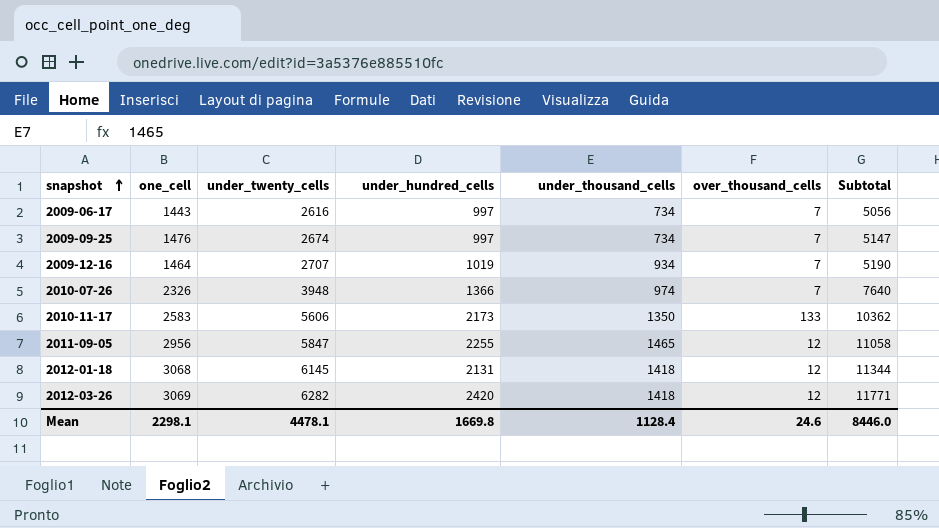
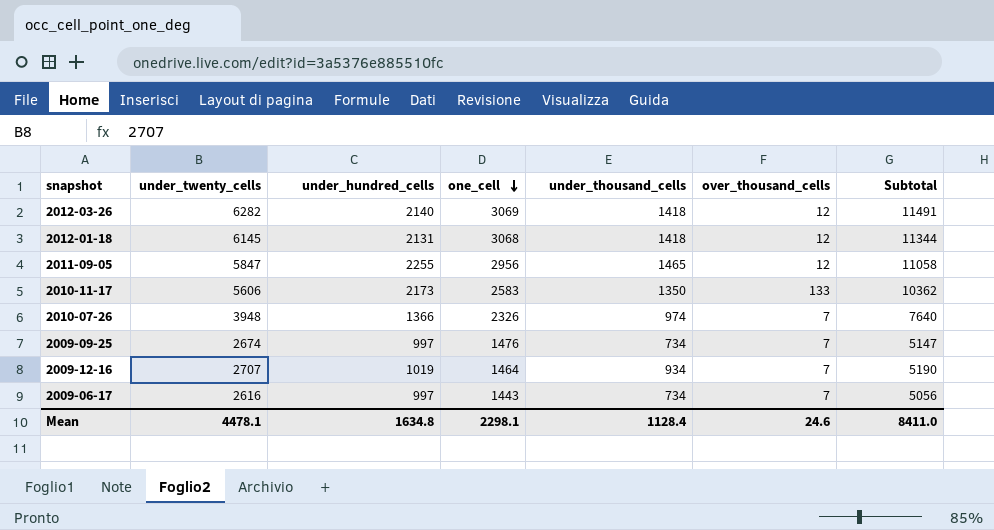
row order: snapshot ascending -> one_cell descending
column one_cell | position: 2 -> 4
2012-03-26 | under_hundred_cells: 2420 -> 2140
2012-03-26 | Subtotal: 11771 -> 11491
Mean | under_hundred_cells: 1669.8 -> 1634.8
Mean | Subtotal: 8446.0 -> 8411.0

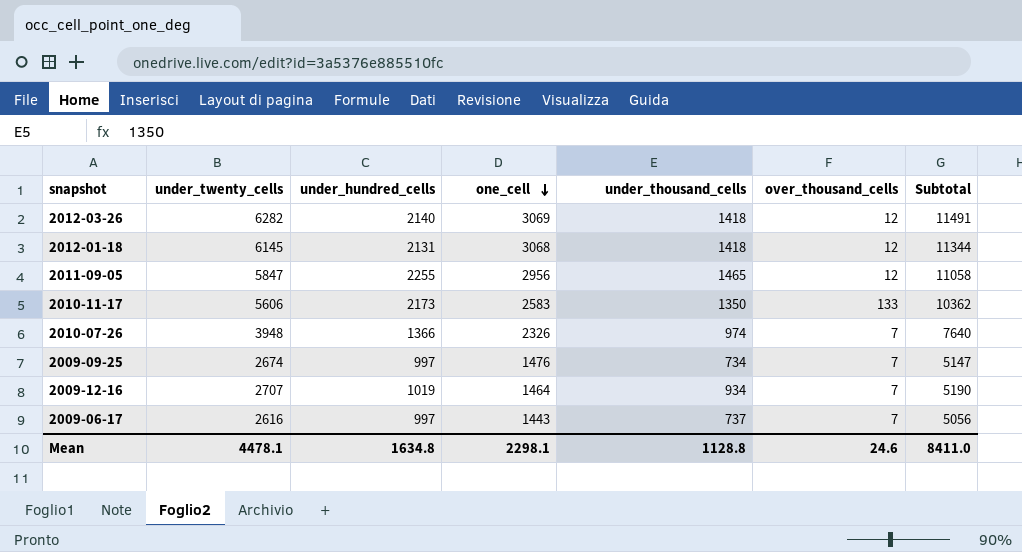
2009-06-17 | under_thousand_cells: 734 -> 737
Mean | under_thousand_cells: 1128.4 -> 1128.8

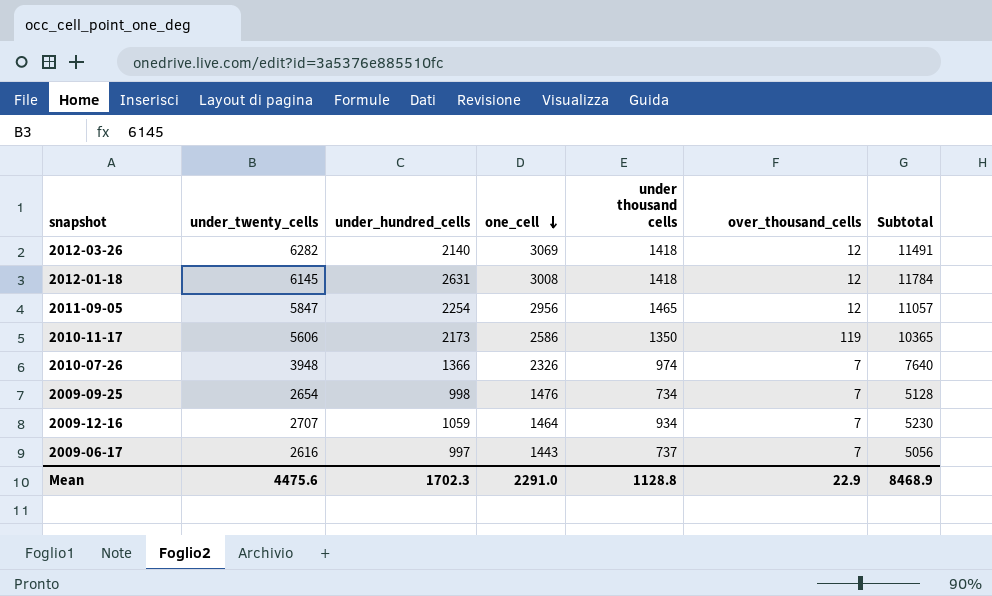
column name: under_thousand_cells -> under thousand cells
2012-01-18 | under_hundred_cells: 2131 -> 2631
2012-01-18 | one_cell: 3068 -> 3008
2012-01-18 | Subtotal: 11344 -> 11784
2011-09-05 | under_hundred_cells: 2255 -> 2254
2011-09-05 | Subtotal: 11058 -> 11057
2010-11-17 | one_cell: 2583 -> 2586
2010-11-17 | over_thousand_cells: 133 -> 119
2010-11-17 | Subtotal: 10362 -> 10365
2009-09-25 | under_twenty_cells: 2674 -> 2654
2009-09-25 | under_hundred_cells: 997 -> 998
2009-09-25 | Subtotal: 5147 -> 5128
2009-12-16 | under_hundred_cells: 1019 -> 1059
2009-12-16 | Subtotal: 5190 -> 5230
Mean | under_twenty_cells: 4478.1 -> 4475.6
Mean | under_hundred_cells: 1634.8 -> 1702.3
Mean | one_cell: 2298.1 -> 2291.0
Mean | over_thousand_cells: 24.6 -> 22.9
Mean | Subtotal: 8411.0 -> 8468.9

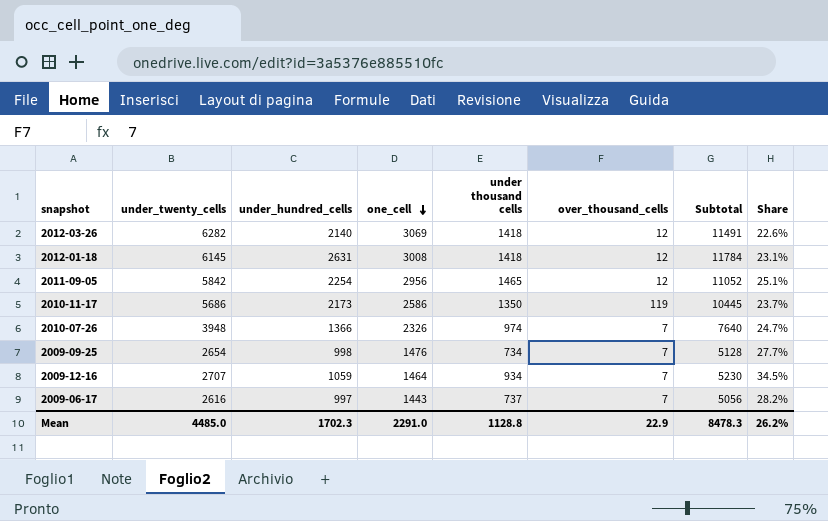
column Share | formula: none -> [under thousand cells] / [under_twenty_cells]
2011-09-05 | under_twenty_cells: 5847 -> 5842
2011-09-05 | Subtotal: 11057 -> 11052
2010-11-17 | under_twenty_cells: 5606 -> 5686
2010-11-17 | Subtotal: 10365 -> 10445
Mean | under_twenty_cells: 4475.6 -> 4485.0
Mean | Subtotal: 8468.9 -> 8478.3

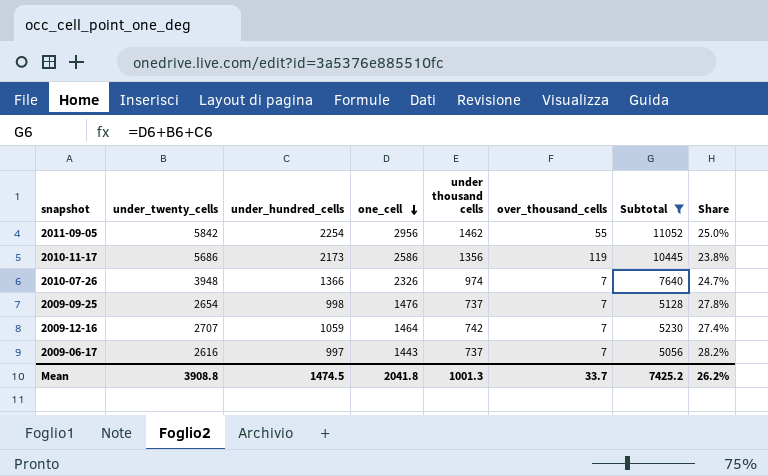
filter: none -> Subtotal <= 11052
2011-09-05 | under thousand cells: 1465 -> 1462
2011-09-05 | over_thousand_cells: 12 -> 55
2011-09-05 | Share: 25.1% -> 25.0%
2010-11-17 | under thousand cells: 1350 -> 1356
2010-11-17 | Share: 23.7% -> 23.8%
2009-09-25 | under thousand cells: 734 -> 737
2009-09-25 | Share: 27.7% -> 27.8%
2009-12-16 | under thousand cells: 934 -> 742
2009-12-16 | Share: 34.5% -> 27.4%
Mean | under_twenty_cells: 4485.0 -> 3908.8
Mean | under_hundred_cells: 1702.3 -> 1474.5
Mean | one_cell: 2291.0 -> 2041.8
Mean | under thousand cells: 1128.8 -> 1001.3
Mean | over_thousand_cells: 22.9 -> 33.7
Mean | Subtotal: 8478.3 -> 7425.2

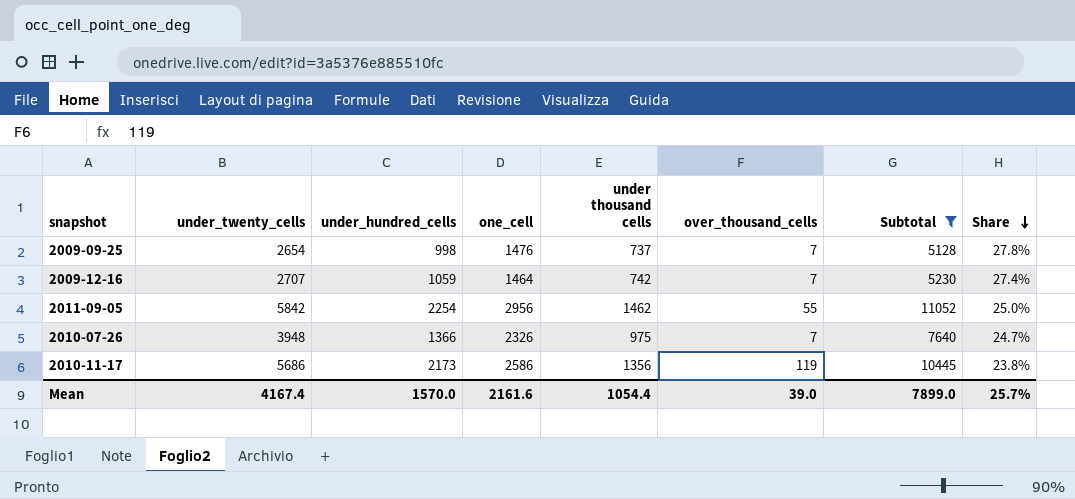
row order: one_cell descending -> Share descending
row 2009-06-17: 2616 | 997 | 1443 | 737 | 7 | 5056 | 28.2% -> none
2010-07-26 | under thousand cells: 974 -> 975
Mean | under_twenty_cells: 3908.8 -> 4167.4
Mean | under_hundred_cells: 1474.5 -> 1570.0
Mean | one_cell: 2041.8 -> 2161.6
Mean | under thousand cells: 1001.3 -> 1054.4
Mean | over_thousand_cells: 33.7 -> 39.0
Mean | Subtotal: 7425.2 -> 7899.0
Mean | Share: 26.2% -> 25.7%

